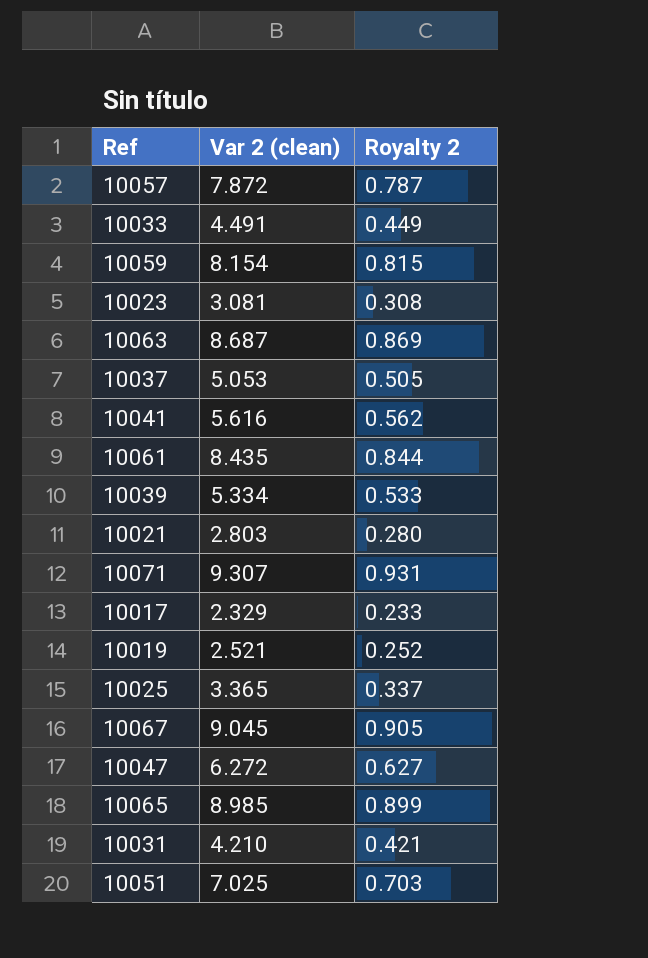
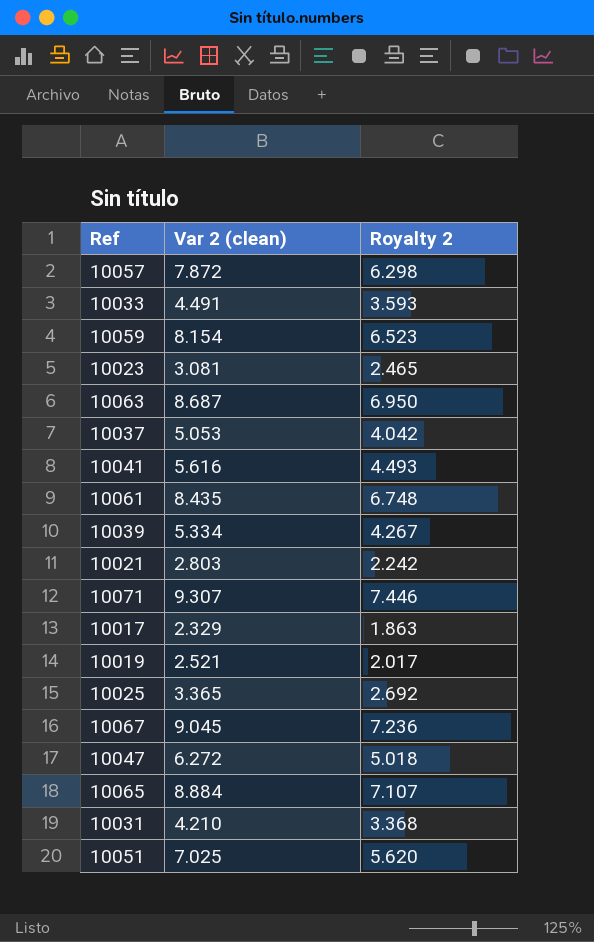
column Royalty 2 | formula: [Var 2 (clean)] * 0.1 -> [Var 2 (clean)] * 0.8
10065 | Var 2 (clean): 8.985 -> 8.884

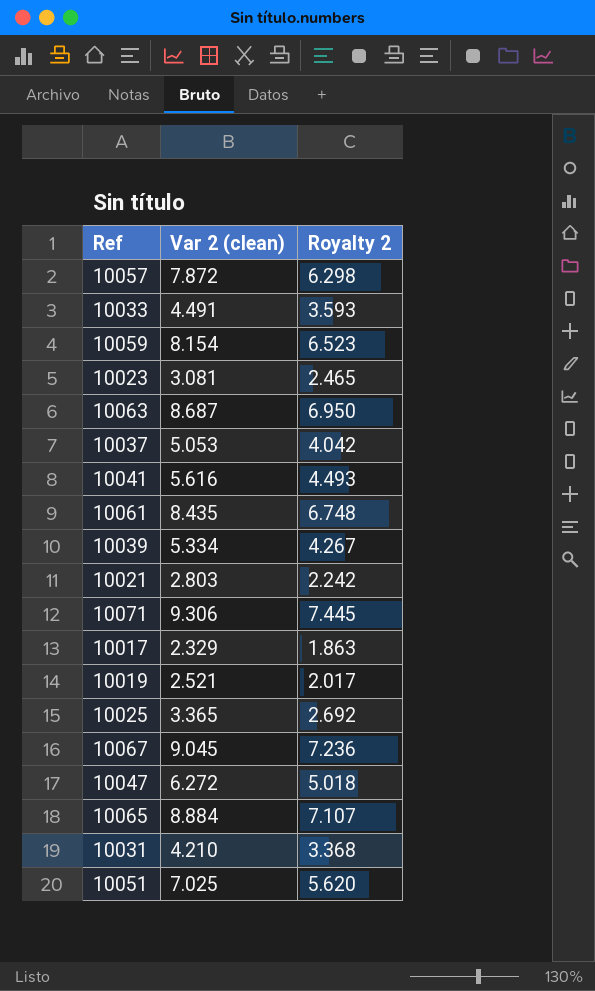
10071 | Var 2 (clean): 9.307 -> 9.306
10071 | Royalty 2: 7.446 -> 7.445

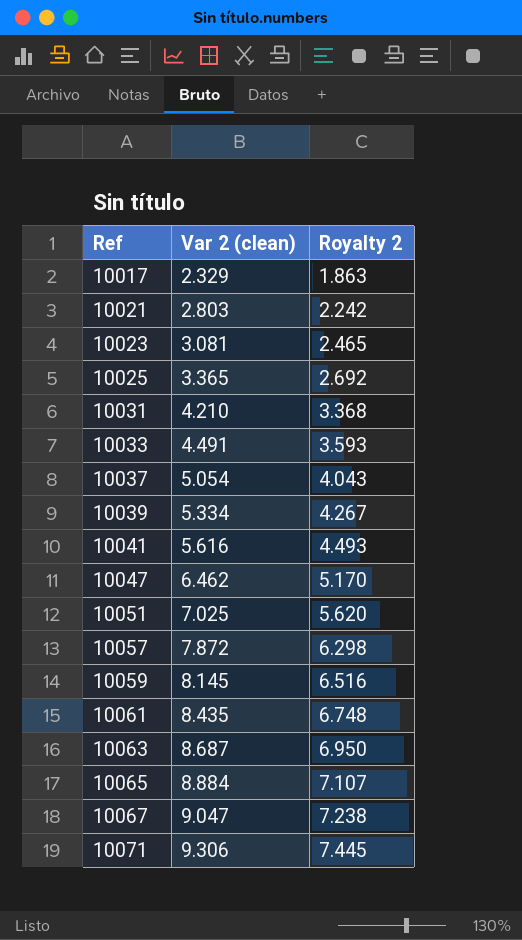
row order: none -> Ref ascending
row 10019: 2.521 | 2.017 -> none
10037 | Var 2 (clean): 5.053 -> 5.054
10037 | Royalty 2: 4.042 -> 4.043
10047 | Var 2 (clean): 6.272 -> 6.462
10047 | Royalty 2: 5.018 -> 5.170
10059 | Var 2 (clean): 8.154 -> 8.145
10059 | Royalty 2: 6.523 -> 6.516
10067 | Var 2 (clean): 9.045 -> 9.047
10067 | Royalty 2: 7.236 -> 7.238

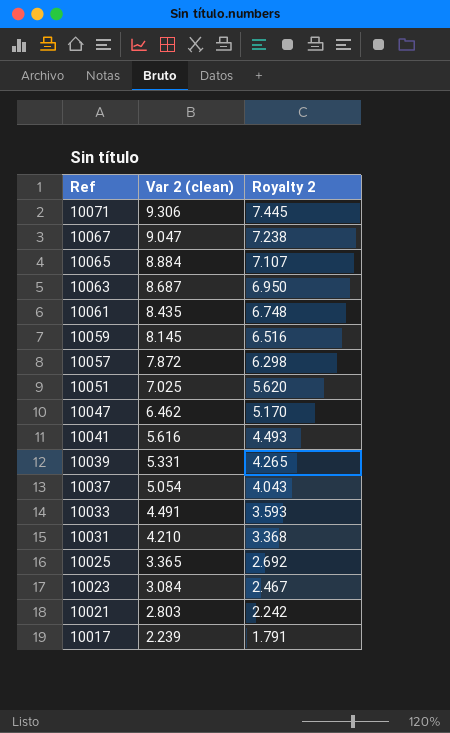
row order: Ref ascending -> Ref descending
10039 | Var 2 (clean): 5.334 -> 5.331
10039 | Royalty 2: 4.267 -> 4.265
10023 | Var 2 (clean): 3.081 -> 3.084
10023 | Royalty 2: 2.465 -> 2.467
10017 | Var 2 (clean): 2.329 -> 2.239
10017 | Royalty 2: 1.863 -> 1.791

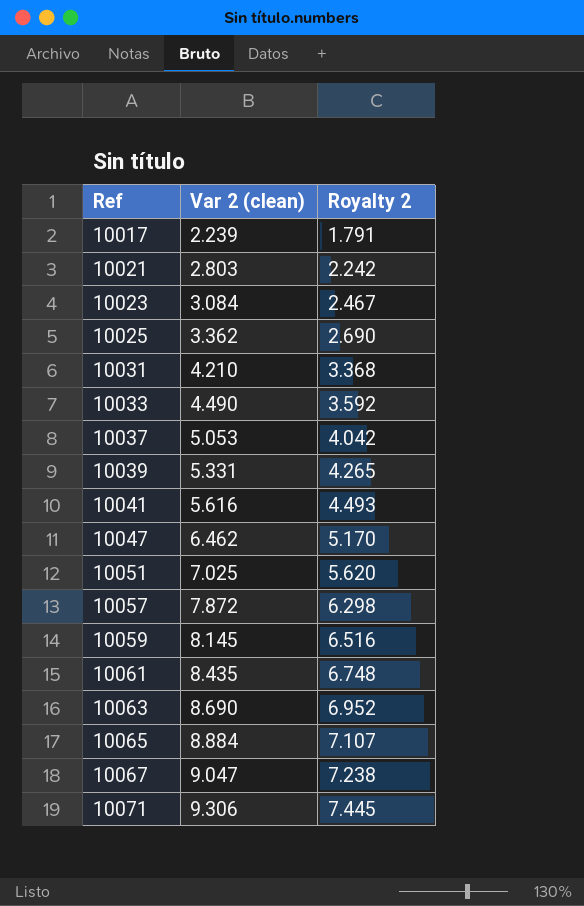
row order: Ref descending -> Ref ascending
10025 | Var 2 (clean): 3.365 -> 3.362
10025 | Royalty 2: 2.692 -> 2.690
10033 | Var 2 (clean): 4.491 -> 4.490
10033 | Royalty 2: 3.593 -> 3.592
10037 | Var 2 (clean): 5.054 -> 5.053
10037 | Royalty 2: 4.043 -> 4.042
10063 | Var 2 (clean): 8.687 -> 8.690
10063 | Royalty 2: 6.950 -> 6.952

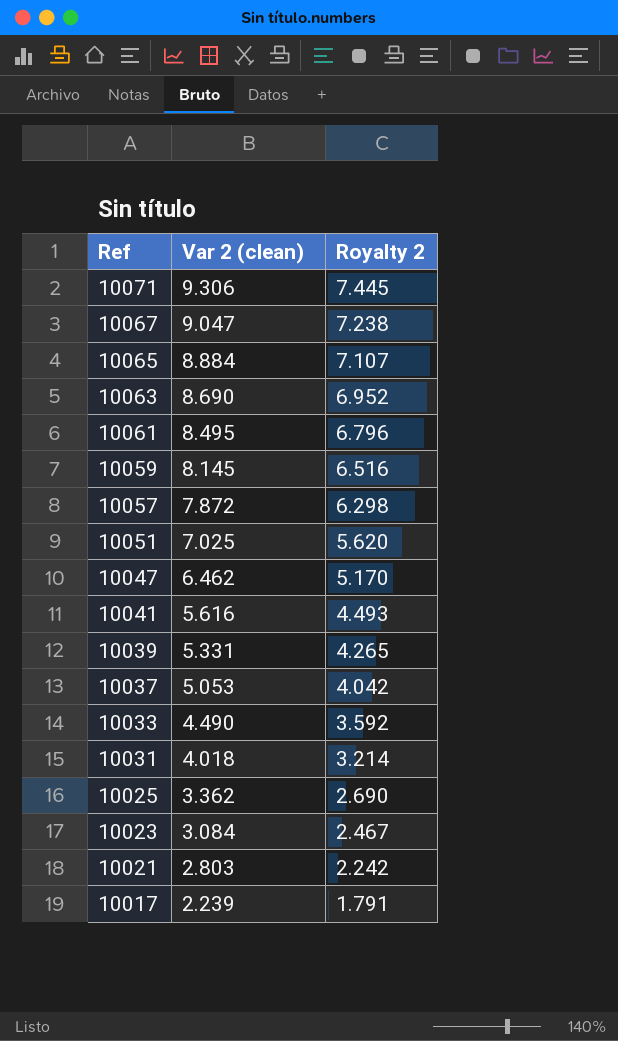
row order: Ref ascending -> Ref descending
10061 | Var 2 (clean): 8.435 -> 8.495
10061 | Royalty 2: 6.748 -> 6.796
10031 | Var 2 (clean): 4.210 -> 4.018
10031 | Royalty 2: 3.368 -> 3.214

